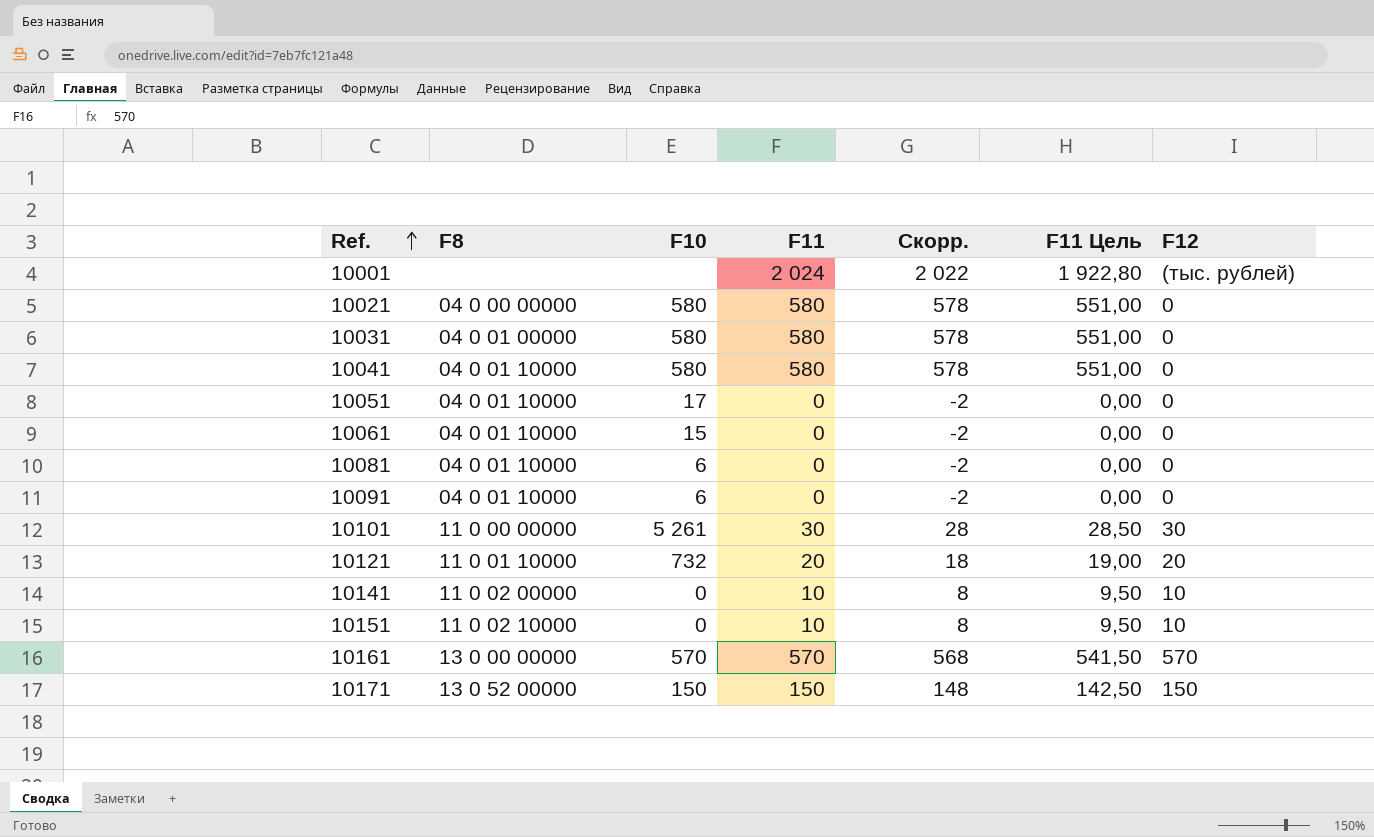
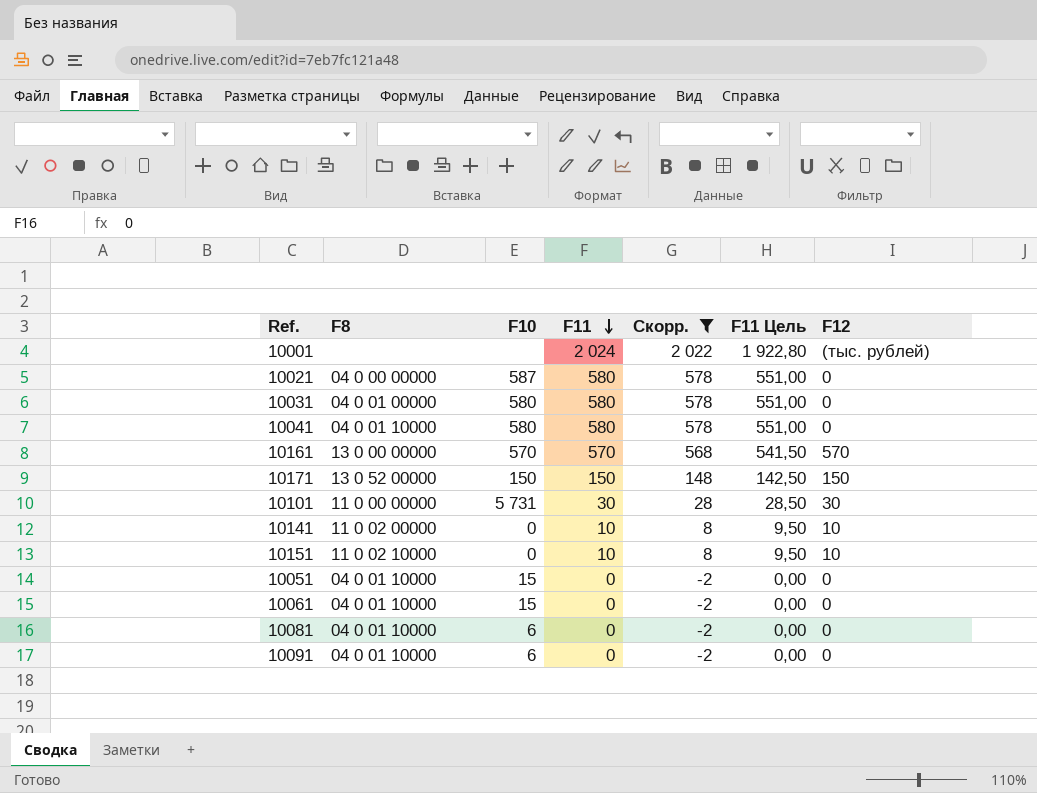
filter: none -> Скорр. != 18
row order: Ref. ascending -> F11 descending
10021 | F10: 580 -> 587
10101 | F10: 5 261 -> 5 731
10051 | F10: 17 -> 15

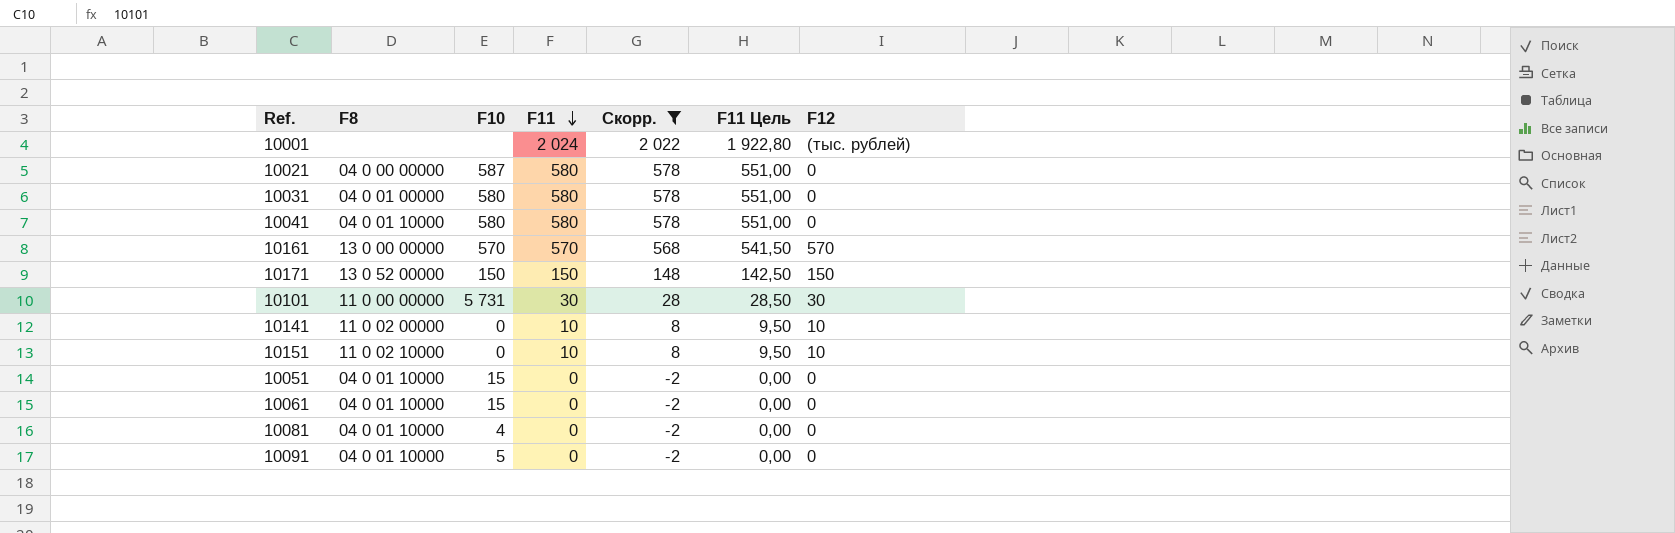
10081 | F10: 6 -> 4
10091 | F10: 6 -> 5

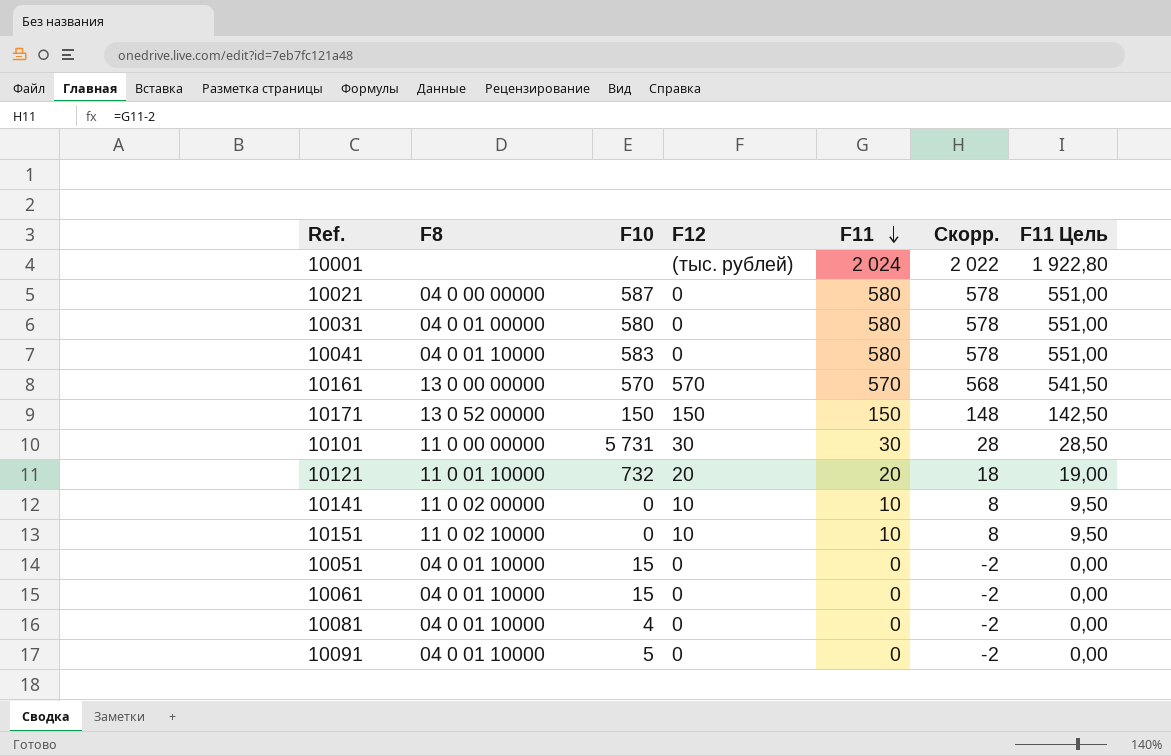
filter: Скорр. != 18 -> none
column F12 | position: 7 -> 4
10041 | F10: 580 -> 583

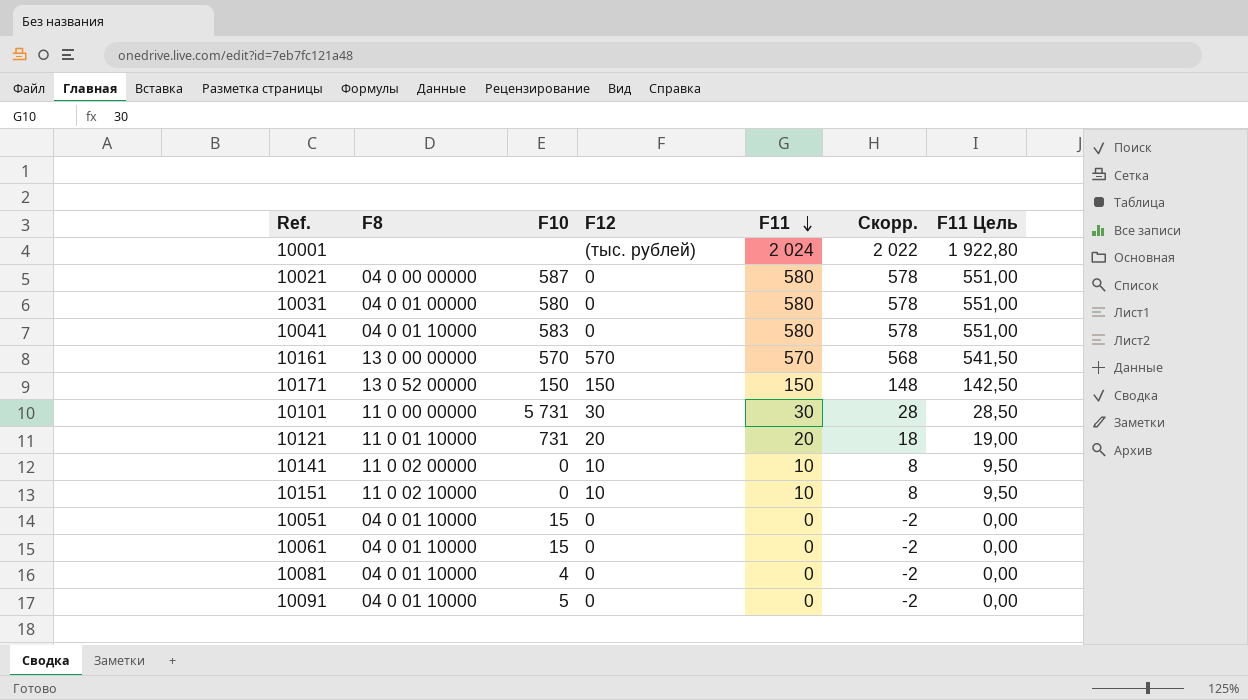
10121 | F10: 732 -> 731

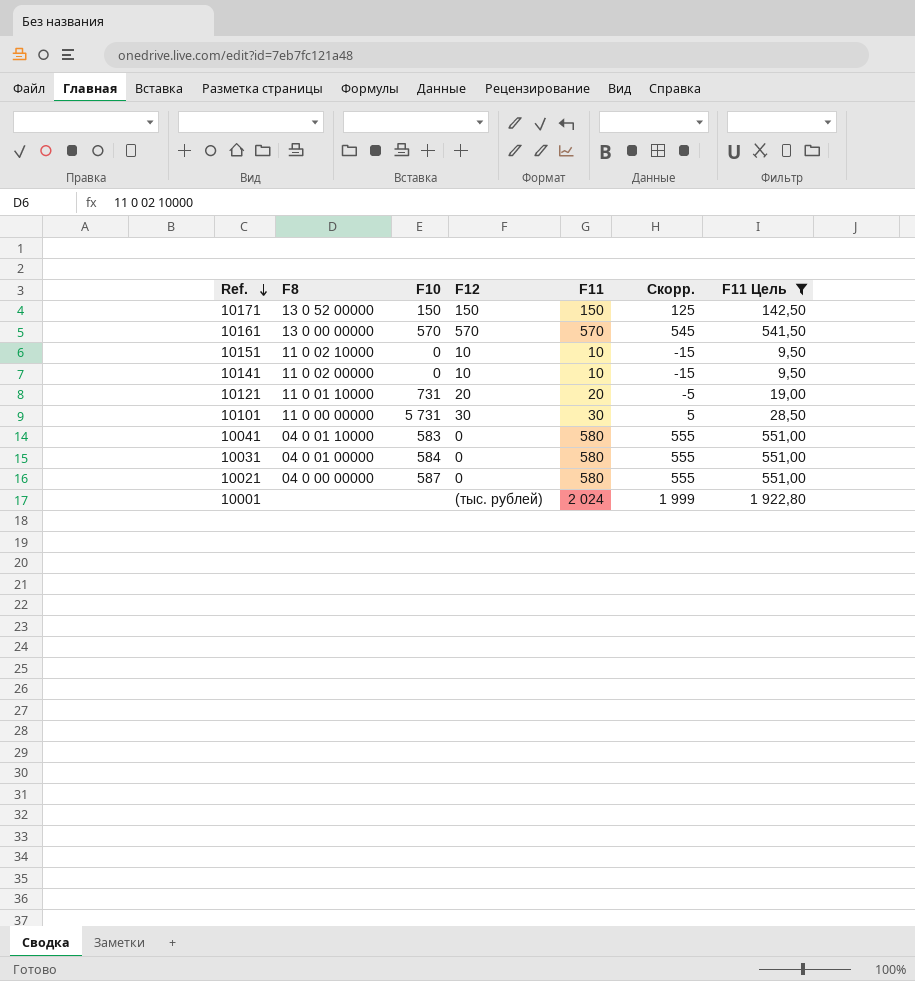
filter: none -> F11 Цель != 0,00
row order: F11 descending -> Ref. descending
column Скорр. | formula: [F11] - 2 -> [F11] - 25
10031 | F10: 580 -> 584

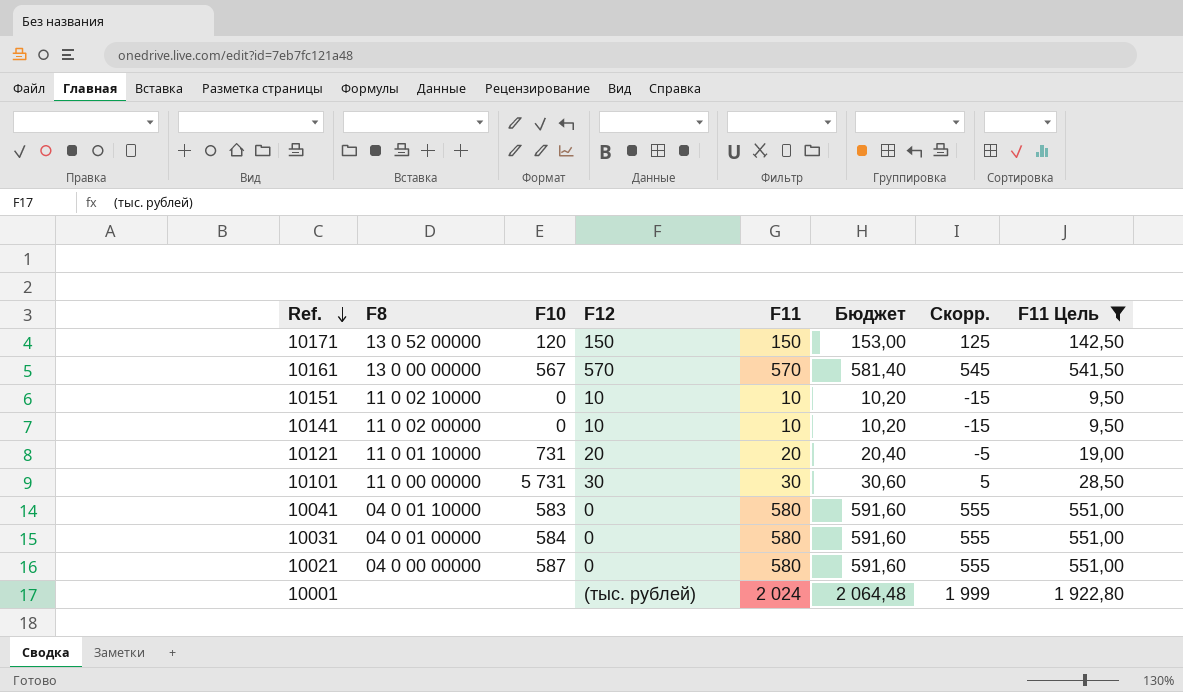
column Бюджет | formula: none -> [F11] * 1,02
10171 | F10: 150 -> 120
10161 | F10: 570 -> 567

